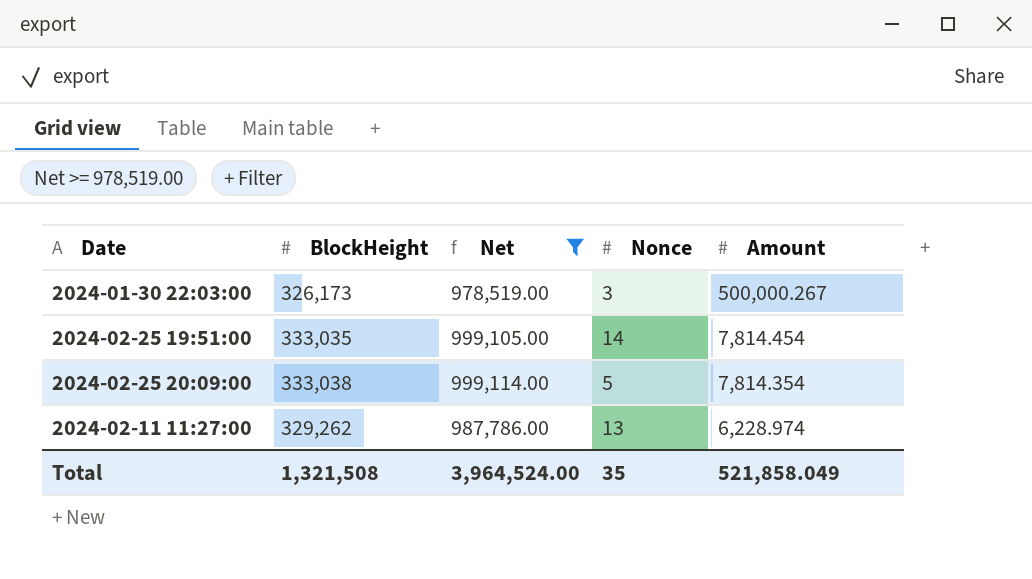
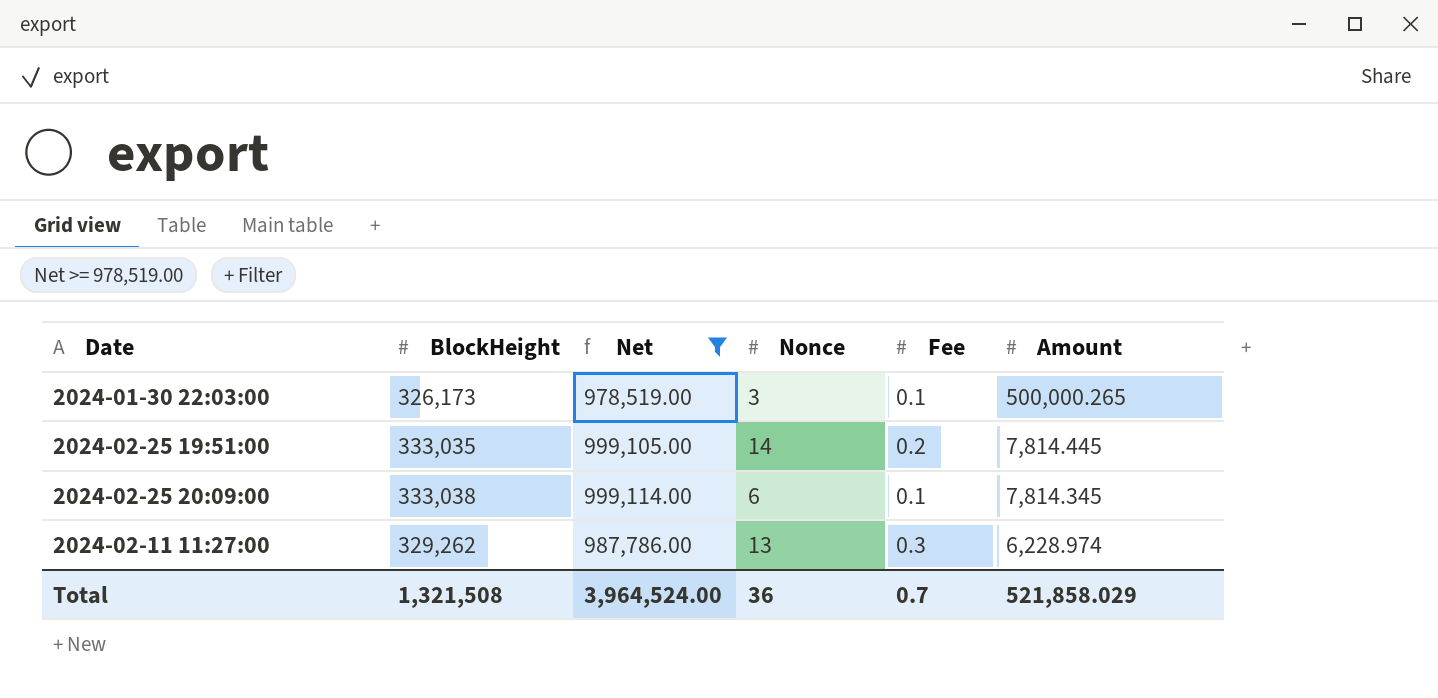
column Fee | position: none -> 5
2024-01-30 22:03:00 | Amount: 500,000.267 -> 500,000.265
2024-02-25 19:51:00 | Amount: 7,814.454 -> 7,814.445
2024-02-25 20:09:00 | Nonce: 5 -> 6
2024-02-25 20:09:00 | Amount: 7,814.354 -> 7,814.345
Total | Nonce: 35 -> 36
Total | Amount: 521,858.049 -> 521,858.029

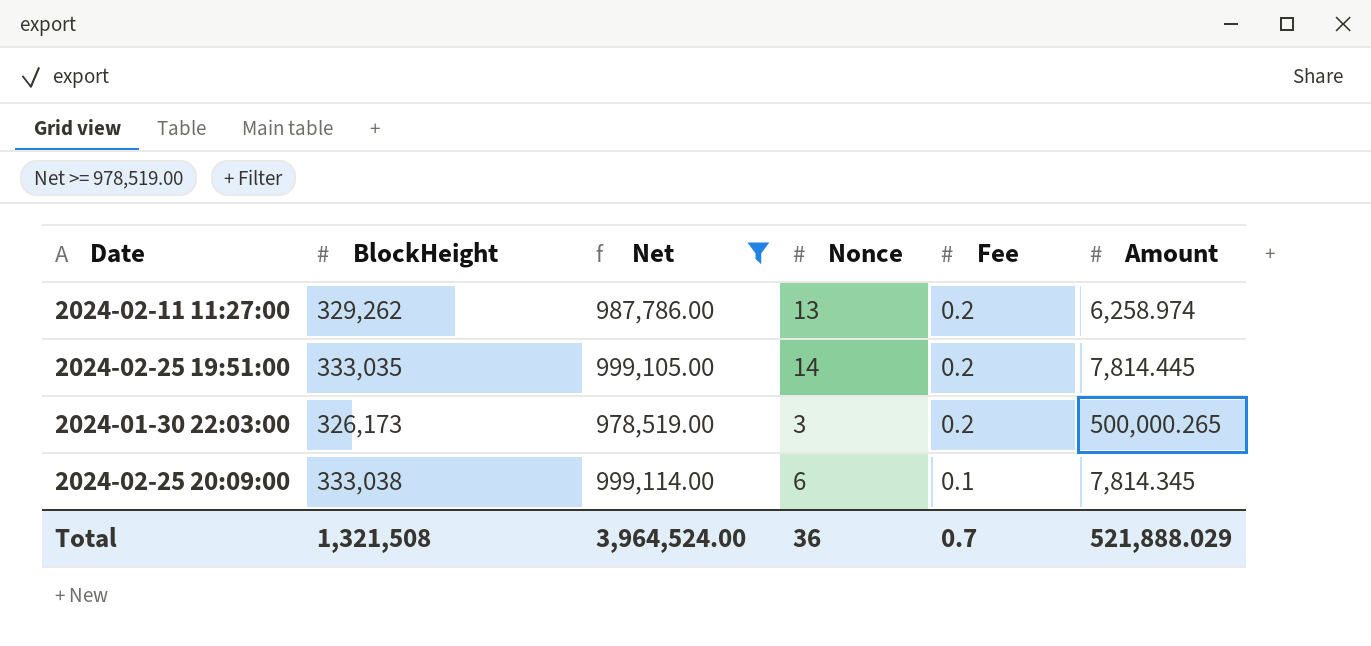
row order: Amount descending -> Fee descending
2024-02-11 11:27:00 | Fee: 0.3 -> 0.2
2024-02-11 11:27:00 | Amount: 6,228.974 -> 6,258.974
2024-01-30 22:03:00 | Fee: 0.1 -> 0.2
Total | Amount: 521,858.029 -> 521,888.029

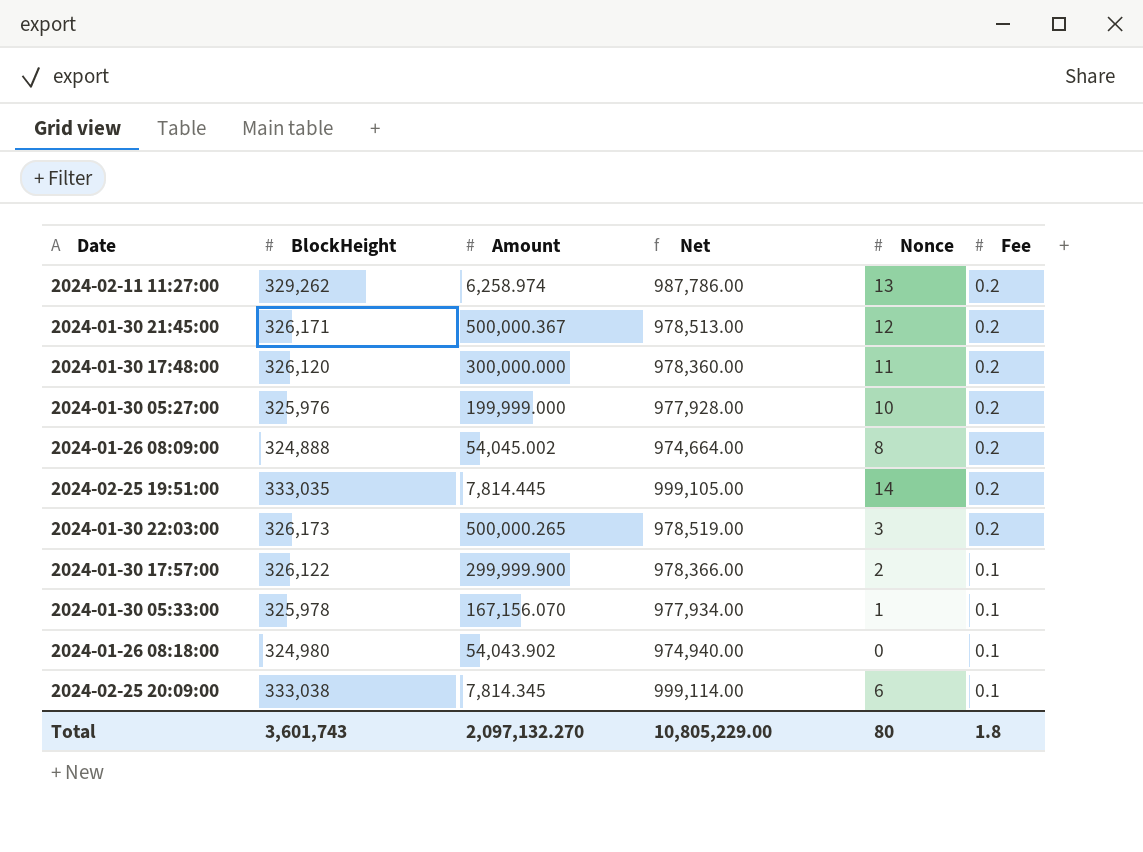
filter: Net >= 978,519.00 -> none
column Amount | position: 6 -> 3
Total | BlockHeight: 1,321,508 -> 3,601,743
Total | Amount: 521,888.029 -> 2,097,132.270
Total | Net: 3,964,524.00 -> 10,805,229.00
Total | Nonce: 36 -> 80
Total | Fee: 0.7 -> 1.8

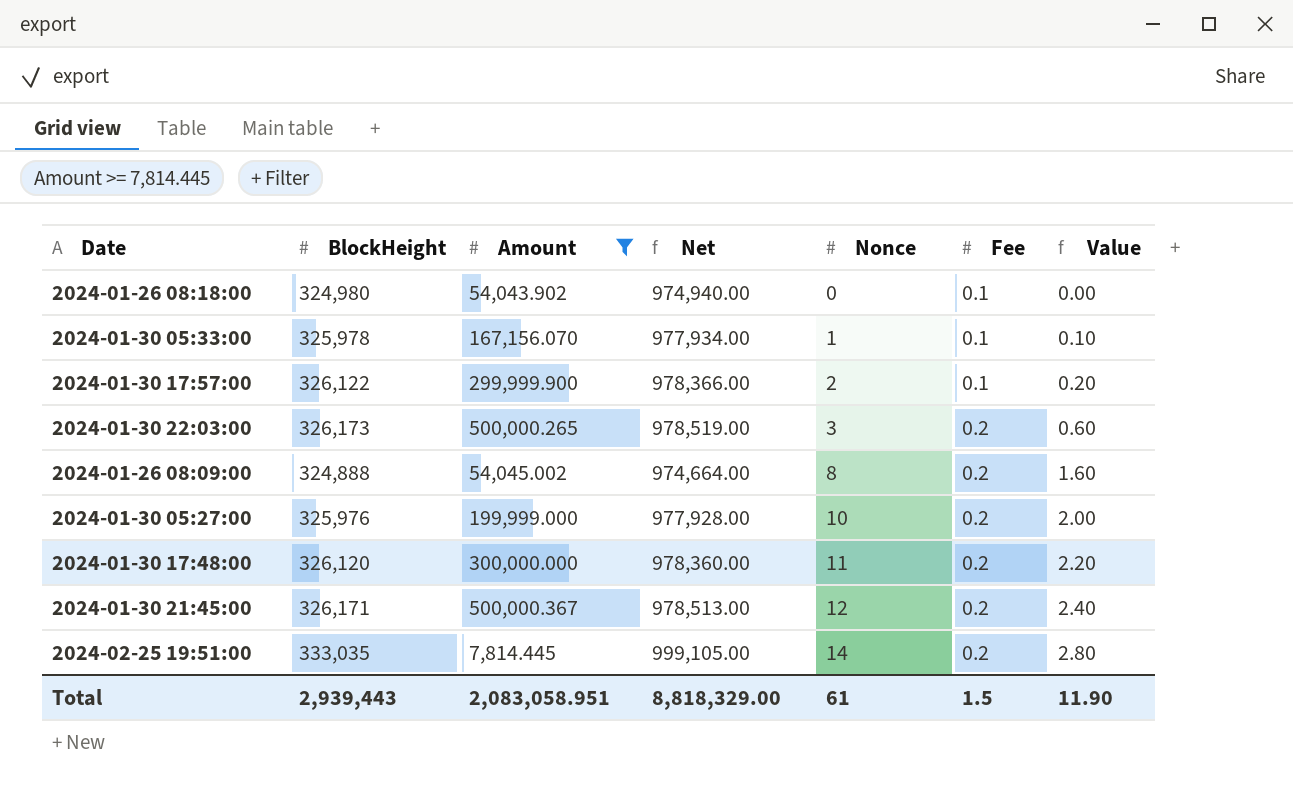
filter: none -> Amount >= 7,814.445
row order: Fee descending -> Nonce ascending
column Value | formula: none -> [Nonce] * [Fee]
Total | BlockHeight: 3,601,743 -> 2,939,443
Total | Amount: 2,097,132.270 -> 2,083,058.951
Total | Net: 10,805,229.00 -> 8,818,329.00
Total | Nonce: 80 -> 61
Total | Fee: 1.8 -> 1.5

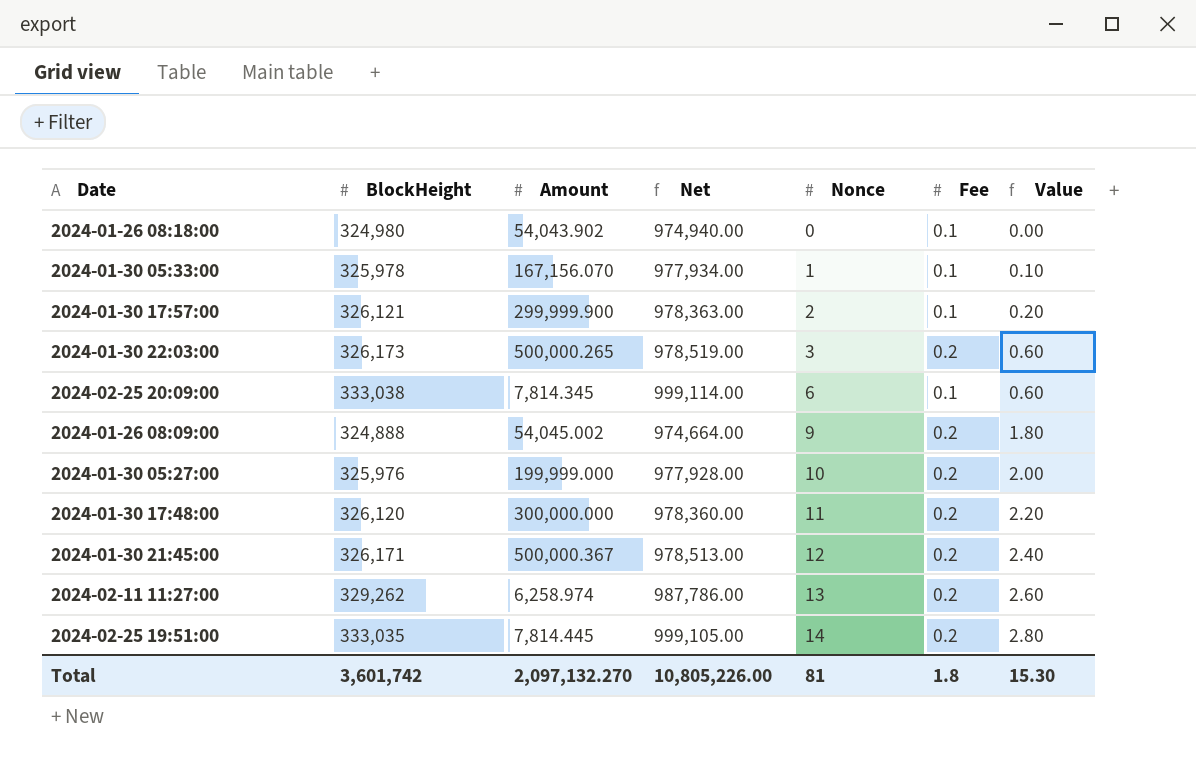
filter: Amount >= 7,814.445 -> none
2024-01-30 17:57:00 | BlockHeight: 326,122 -> 326,121
2024-01-30 17:57:00 | Net: 978,366.00 -> 978,363.00
2024-01-26 08:09:00 | Nonce: 8 -> 9
2024-01-26 08:09:00 | Value: 1.60 -> 1.80
Total | BlockHeight: 2,939,443 -> 3,601,742
Total | Amount: 2,083,058.951 -> 2,097,132.270
Total | Net: 8,818,329.00 -> 10,805,226.00
Total | Nonce: 61 -> 81
Total | Fee: 1.5 -> 1.8
Total | Value: 11.90 -> 15.30

